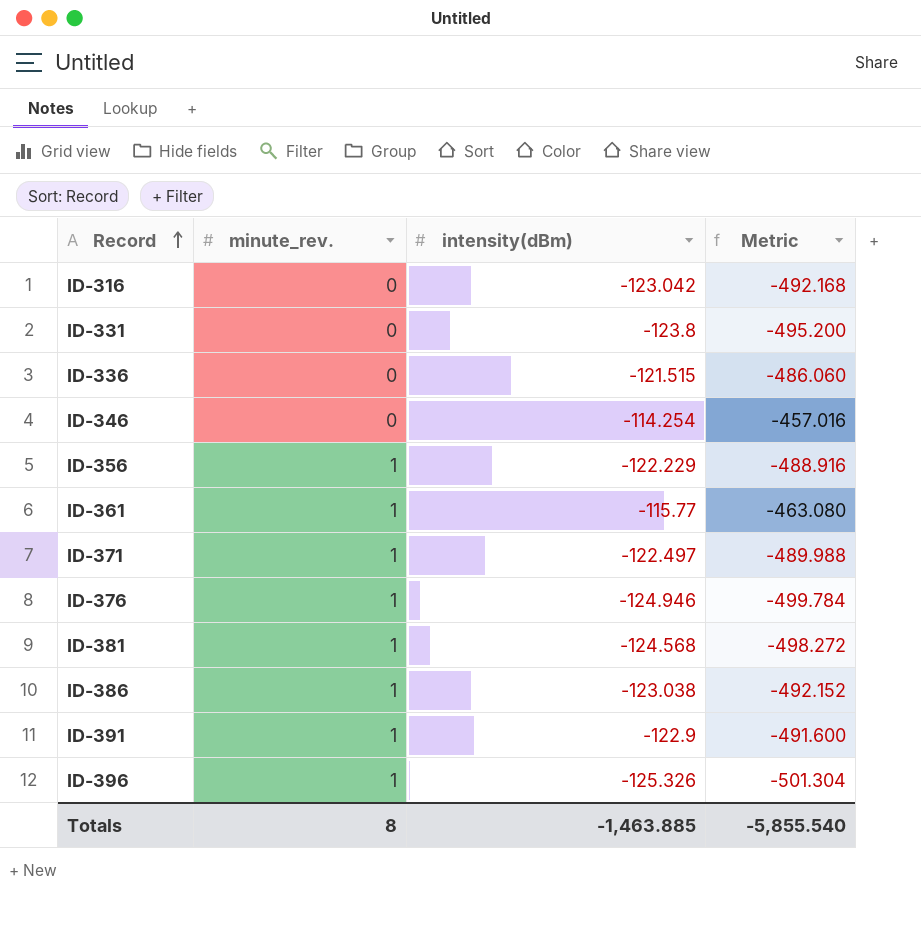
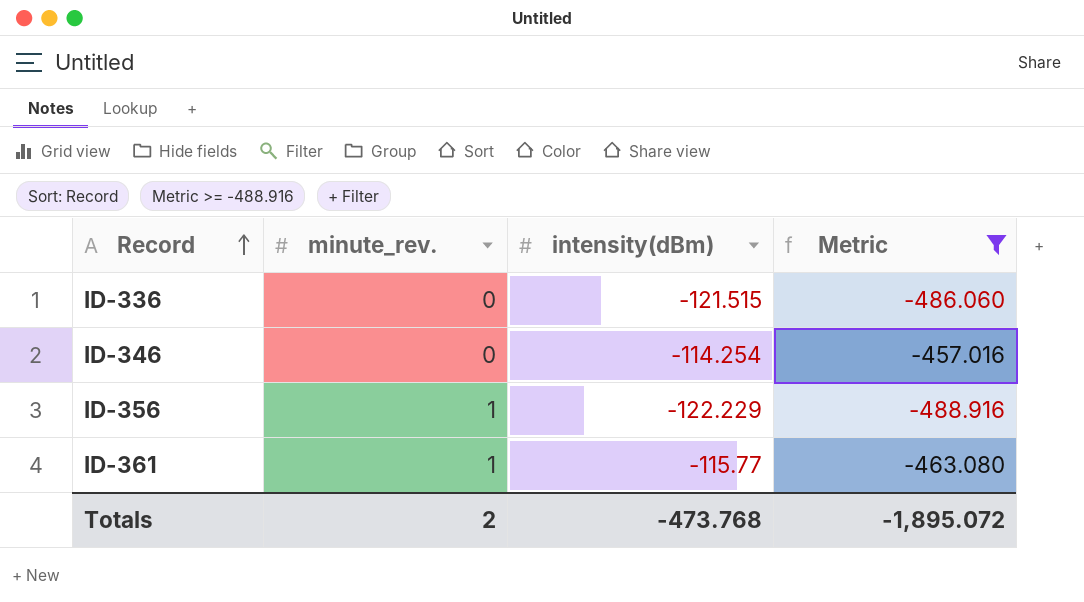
filter: none -> Metric >= -488.916
Totals | minute_rev.: 8 -> 2
Totals | intensity(dBm): -1,463.885 -> -473.768
Totals | Metric: -5,855.540 -> -1,895.072

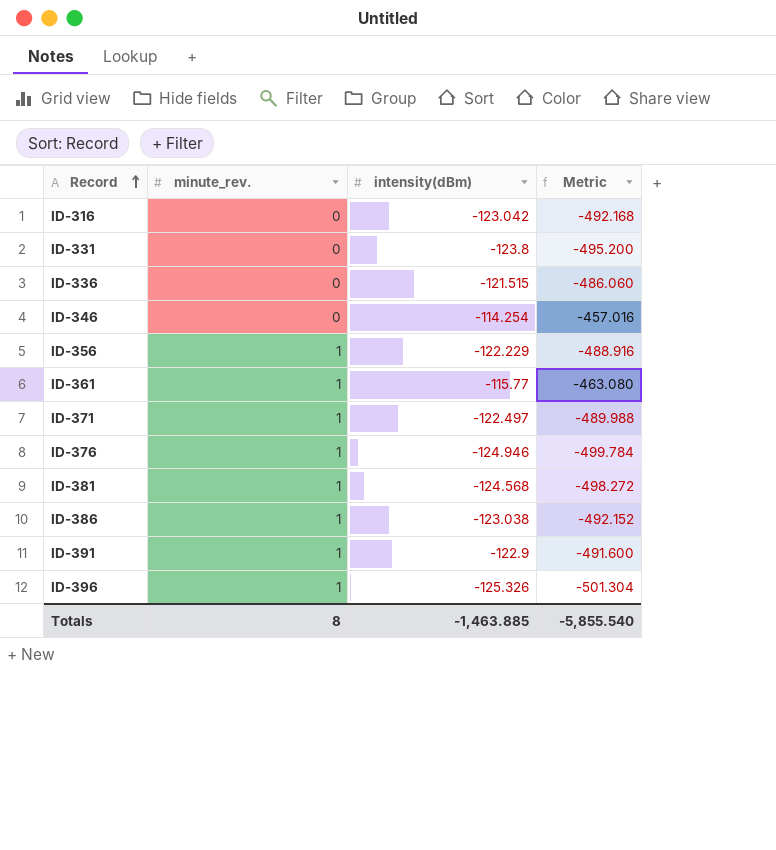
filter: Metric >= -488.916 -> none
Totals | minute_rev.: 2 -> 8
Totals | intensity(dBm): -473.768 -> -1,463.885
Totals | Metric: -1,895.072 -> -5,855.540

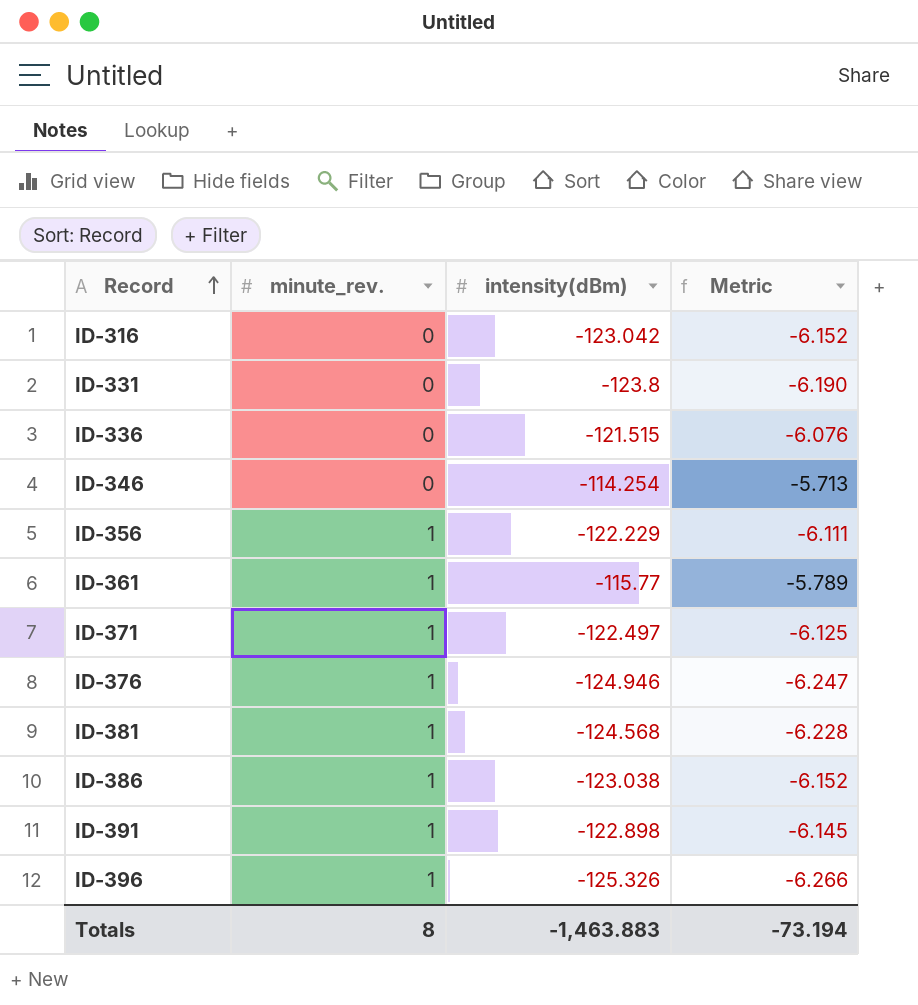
column Metric | formula: [intensity(dBm)] * 4 -> [intensity(dBm)] * 0.05
ID-391 | intensity(dBm): -122.9 -> -122.898
Totals | intensity(dBm): -1,463.885 -> -1,463.883
Totals | Metric: -5,855.540 -> -73.194

